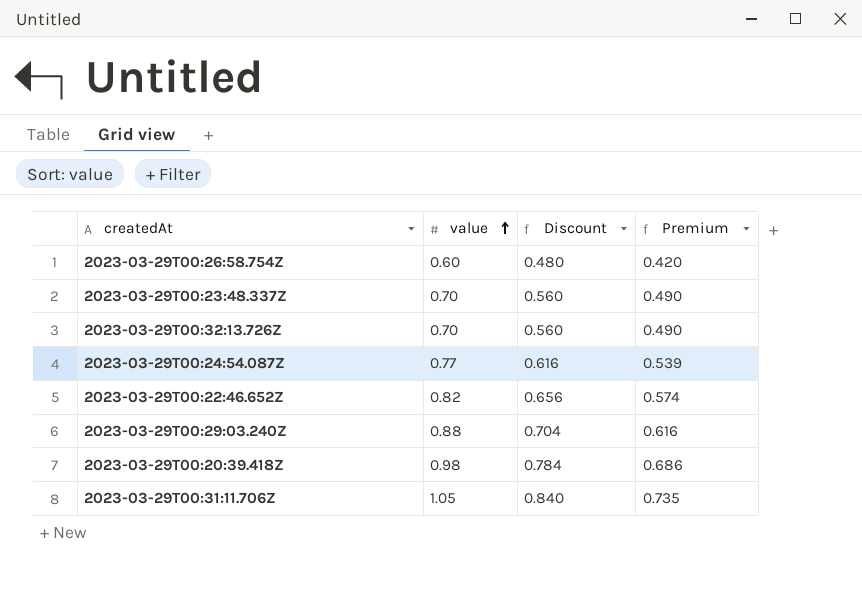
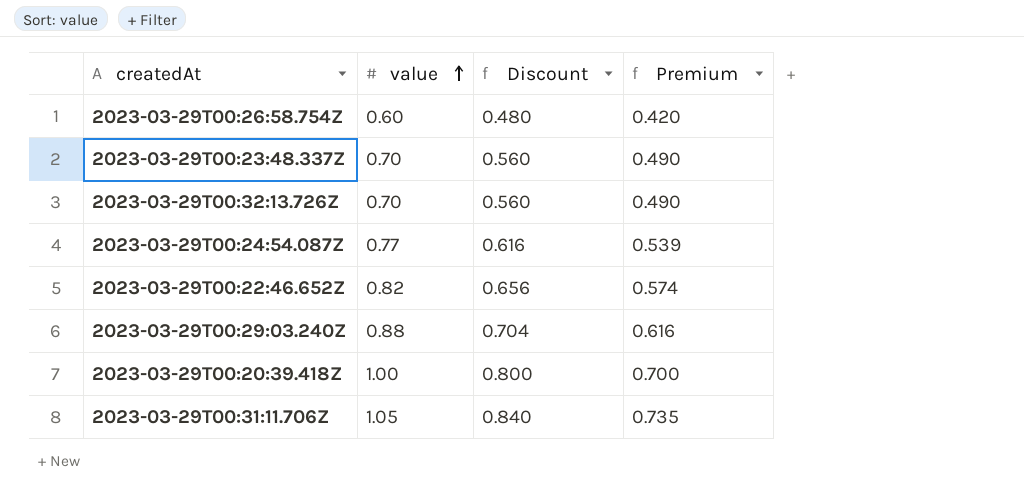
2023-03-29T00:20:39.418Z | value: 0.98 -> 1.00
2023-03-29T00:20:39.418Z | Discount: 0.784 -> 0.800
2023-03-29T00:20:39.418Z | Premium: 0.686 -> 0.700

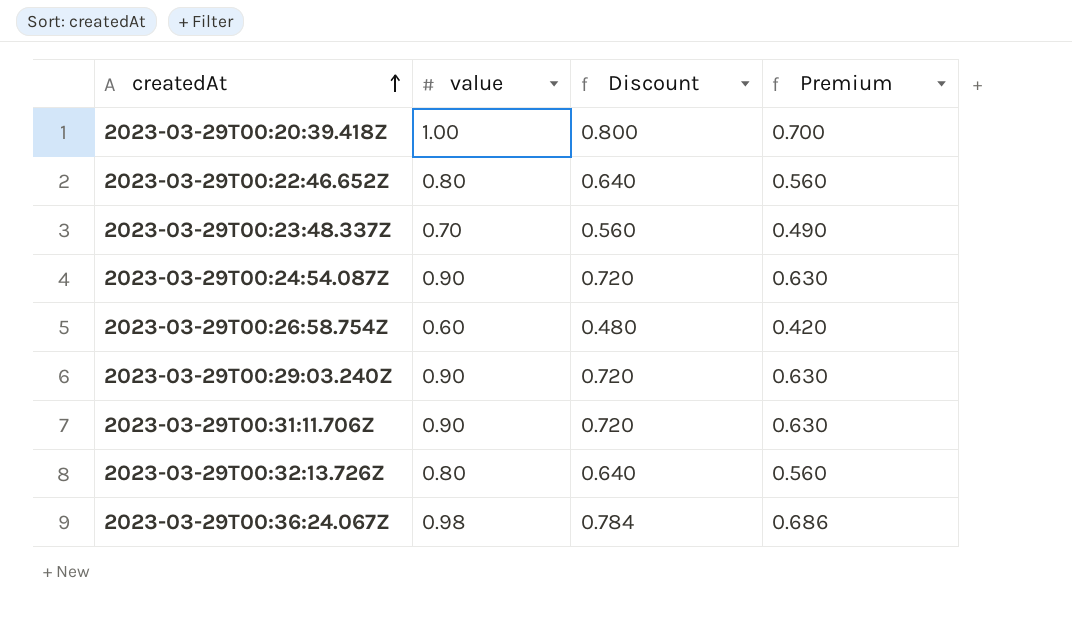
row order: value ascending -> createdAt ascending
2023-03-29T00:22:46.652Z | value: 0.82 -> 0.80
2023-03-29T00:22:46.652Z | Discount: 0.656 -> 0.640
2023-03-29T00:22:46.652Z | Premium: 0.574 -> 0.560
2023-03-29T00:24:54.087Z | value: 0.77 -> 0.90
2023-03-29T00:24:54.087Z | Discount: 0.616 -> 0.720
2023-03-29T00:24:54.087Z | Premium: 0.539 -> 0.630
2023-03-29T00:29:03.240Z | value: 0.88 -> 0.90
2023-03-29T00:29:03.240Z | Discount: 0.704 -> 0.720
2023-03-29T00:29:03.240Z | Premium: 0.616 -> 0.630
2023-03-29T00:31:11.706Z | value: 1.05 -> 0.90
2023-03-29T00:31:11.706Z | Discount: 0.840 -> 0.720
2023-03-29T00:31:11.706Z | Premium: 0.735 -> 0.630
2023-03-29T00:32:13.726Z | value: 0.70 -> 0.80
2023-03-29T00:32:13.726Z | Discount: 0.560 -> 0.640
2023-03-29T00:32:13.726Z | Premium: 0.490 -> 0.560
row 2023-03-29T00:36:24.067Z: none -> 0.98 | 0.784 | 0.686

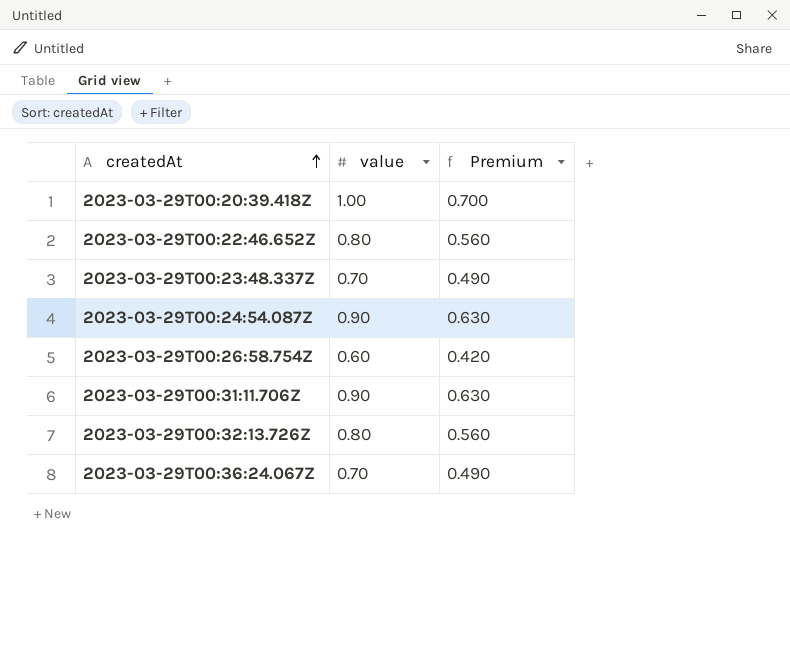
column Discount | formula: [value] * 0.8 -> none
row 2023-03-29T00:29:03.240Z: 0.90 | 0.720 | 0.630 -> none
2023-03-29T00:36:24.067Z | value: 0.98 -> 0.70
2023-03-29T00:36:24.067Z | Premium: 0.686 -> 0.490

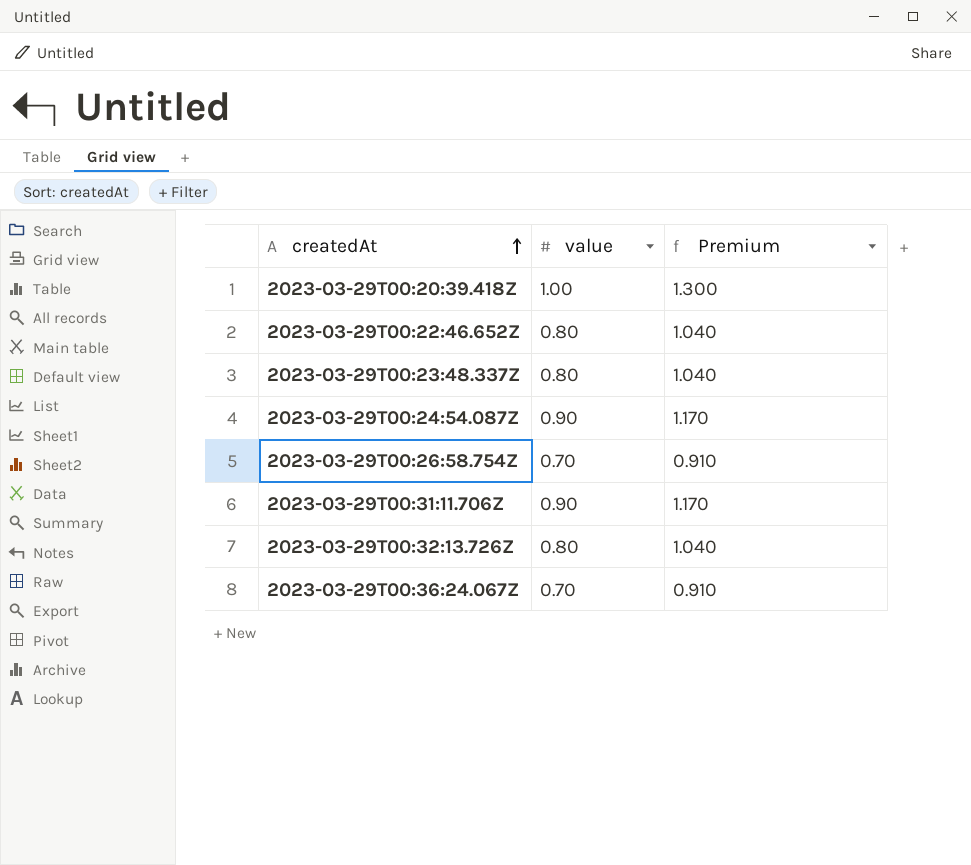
column Premium | formula: [value] * 0.7 -> [value] * 1.3
2023-03-29T00:23:48.337Z | value: 0.70 -> 0.80
2023-03-29T00:26:58.754Z | value: 0.60 -> 0.70

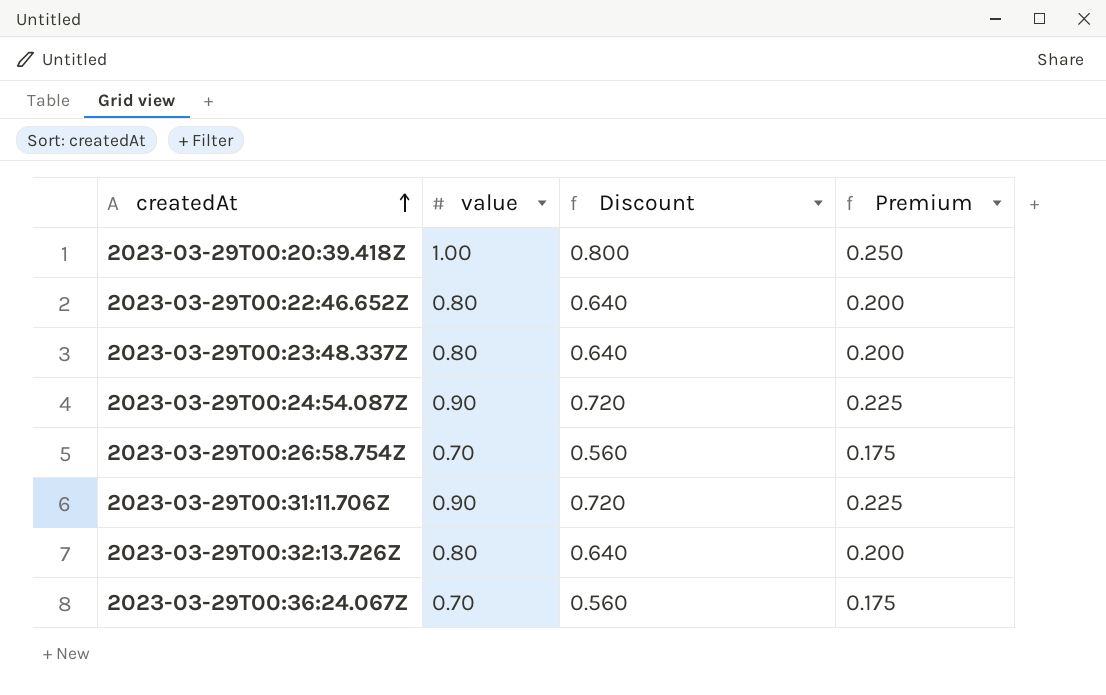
column Discount | formula: none -> [value] * 0.8
column Premium | formula: [value] * 1.3 -> [value] * 0.25

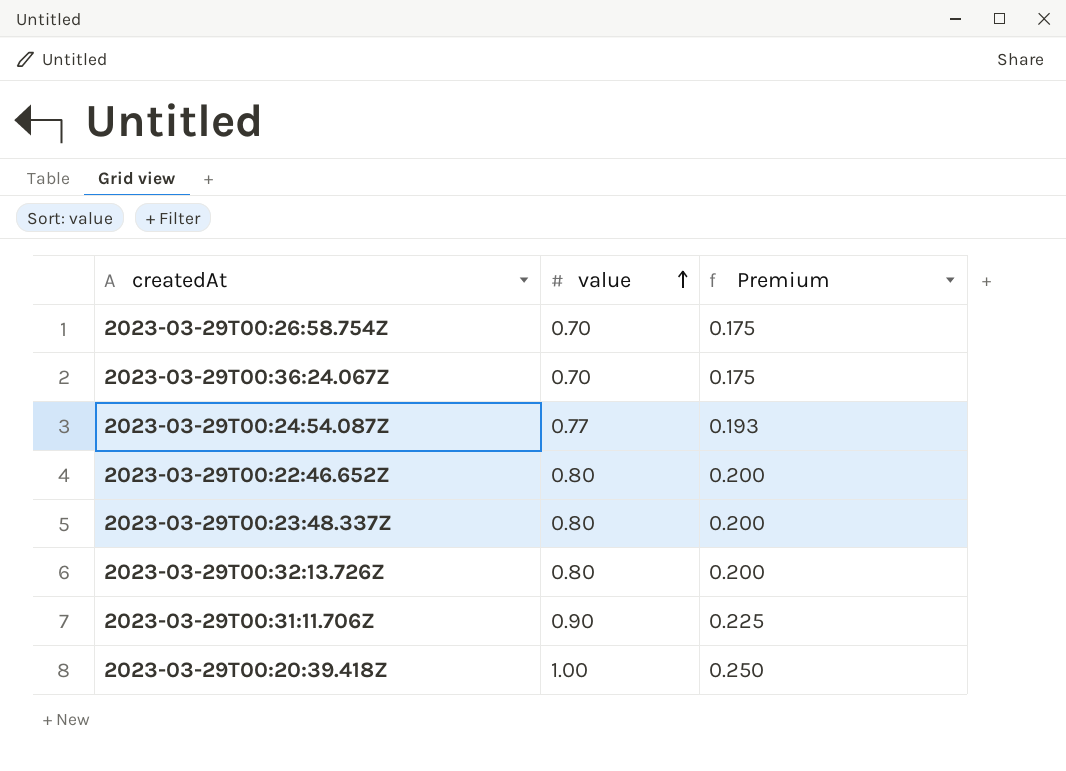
row order: createdAt ascending -> value ascending
column Discount | formula: [value] * 0.8 -> none
2023-03-29T00:24:54.087Z | value: 0.90 -> 0.77
2023-03-29T00:24:54.087Z | Premium: 0.225 -> 0.193

